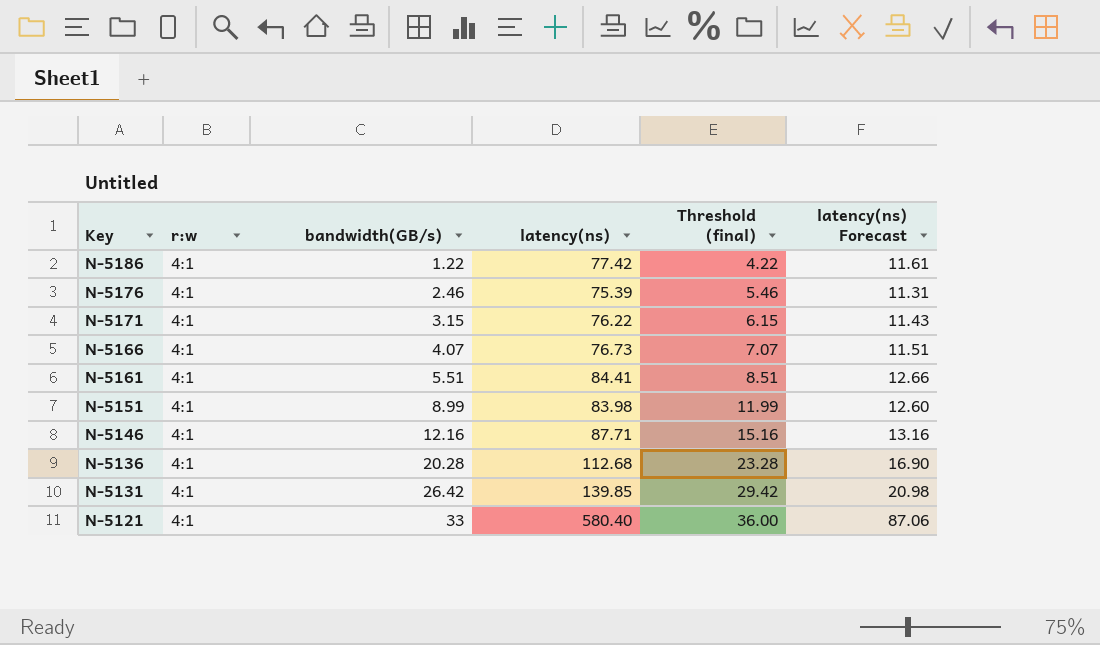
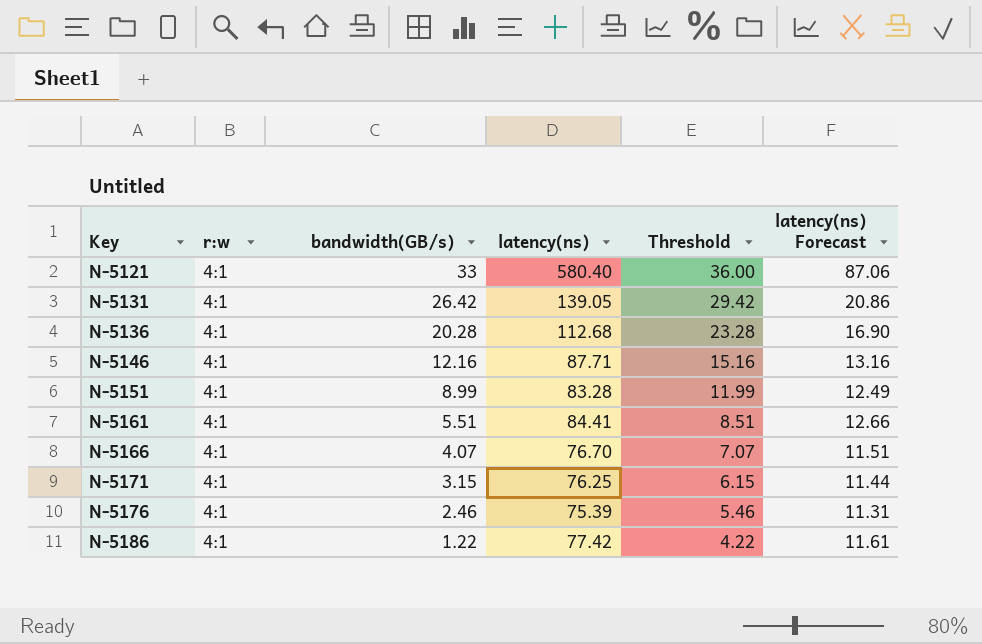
row order: Key descending -> Key ascending
column name: Threshold (final) -> Threshold
N-5131 | latency(ns): 139.85 -> 139.05
N-5131 | latency(ns) Forecast: 20.98 -> 20.86
N-5151 | latency(ns): 83.98 -> 83.28
N-5151 | latency(ns) Forecast: 12.60 -> 12.49
N-5166 | latency(ns): 76.73 -> 76.70
N-5171 | latency(ns): 76.22 -> 76.25
N-5171 | latency(ns) Forecast: 11.43 -> 11.44

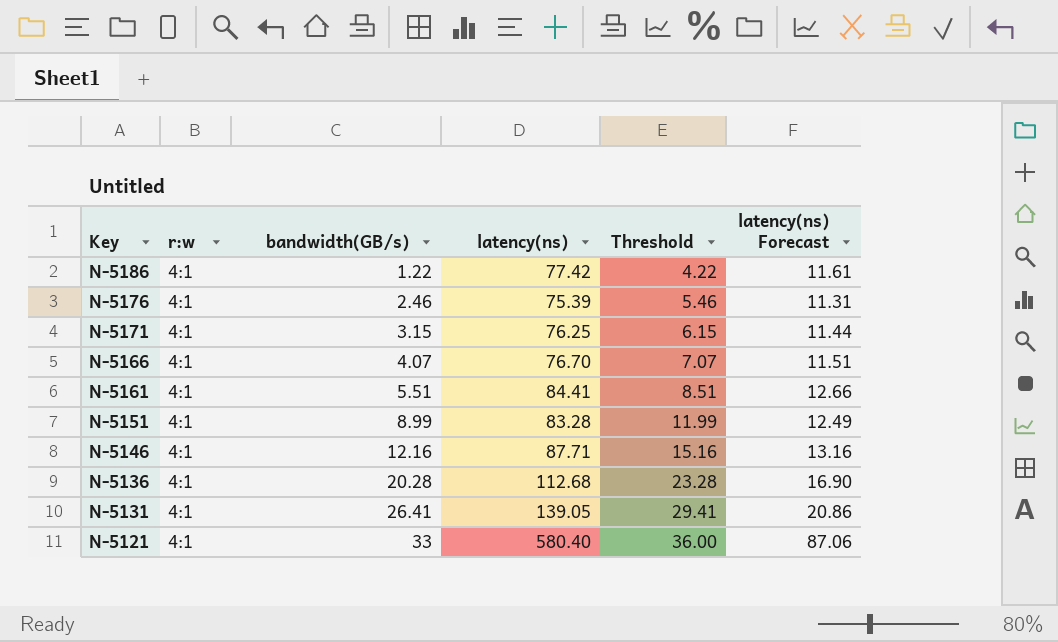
row order: Key ascending -> Key descending
N-5131 | bandwidth(GB/s): 26.42 -> 26.41
N-5131 | Threshold: 29.42 -> 29.41

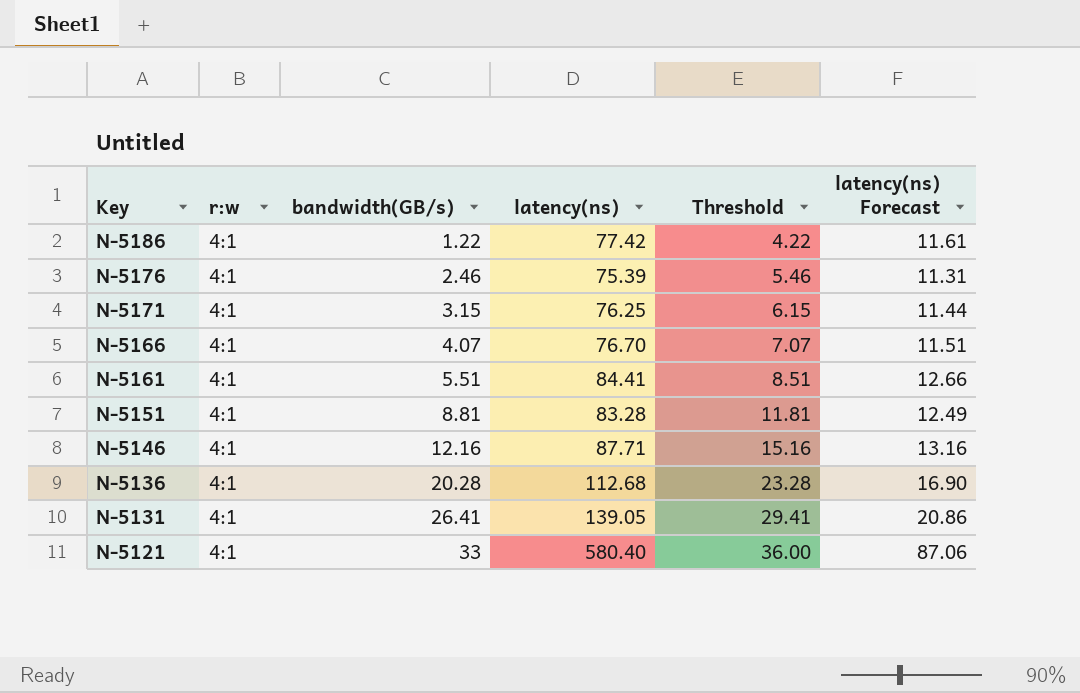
N-5151 | bandwidth(GB/s): 8.99 -> 8.81
N-5151 | Threshold: 11.99 -> 11.81

